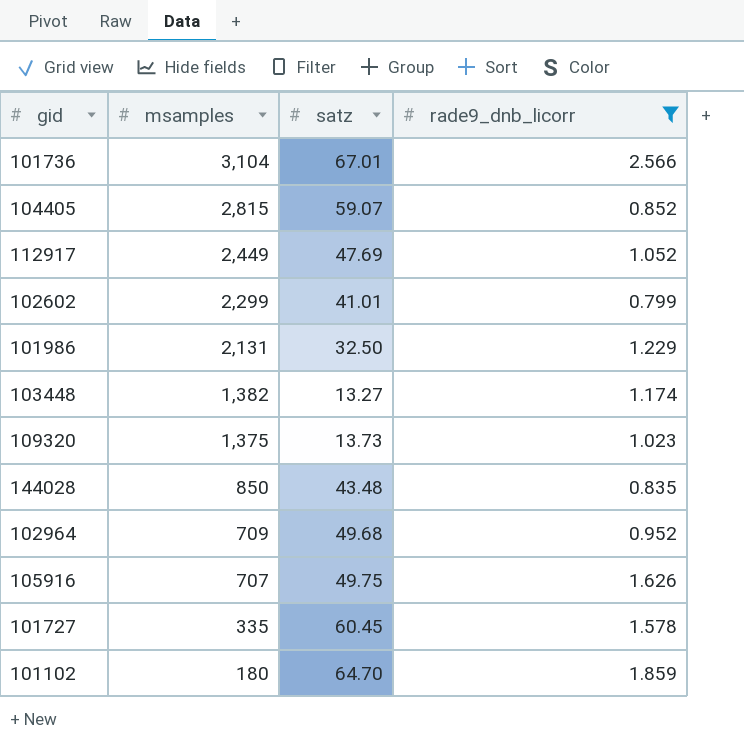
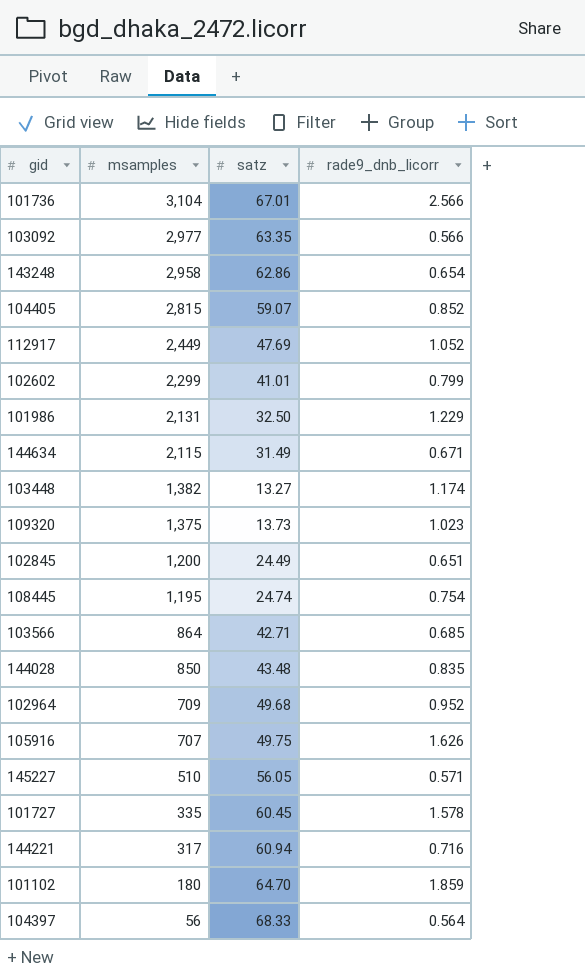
filter: rade9_dnb_licorr >= 0.799 -> none

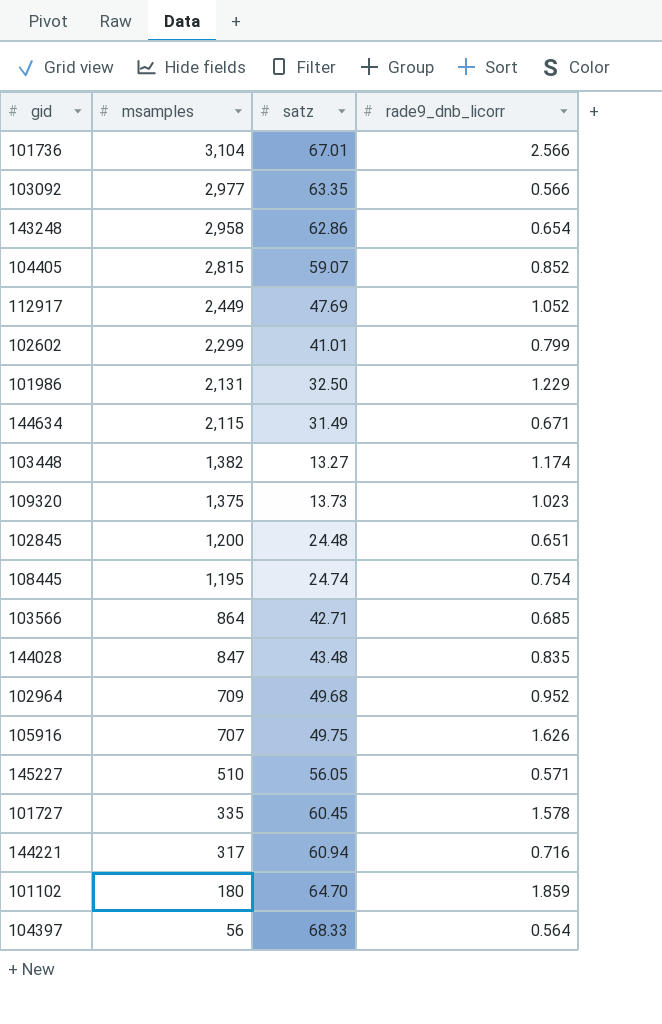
102845 | satz: 24.49 -> 24.48
144028 | msamples: 850 -> 847

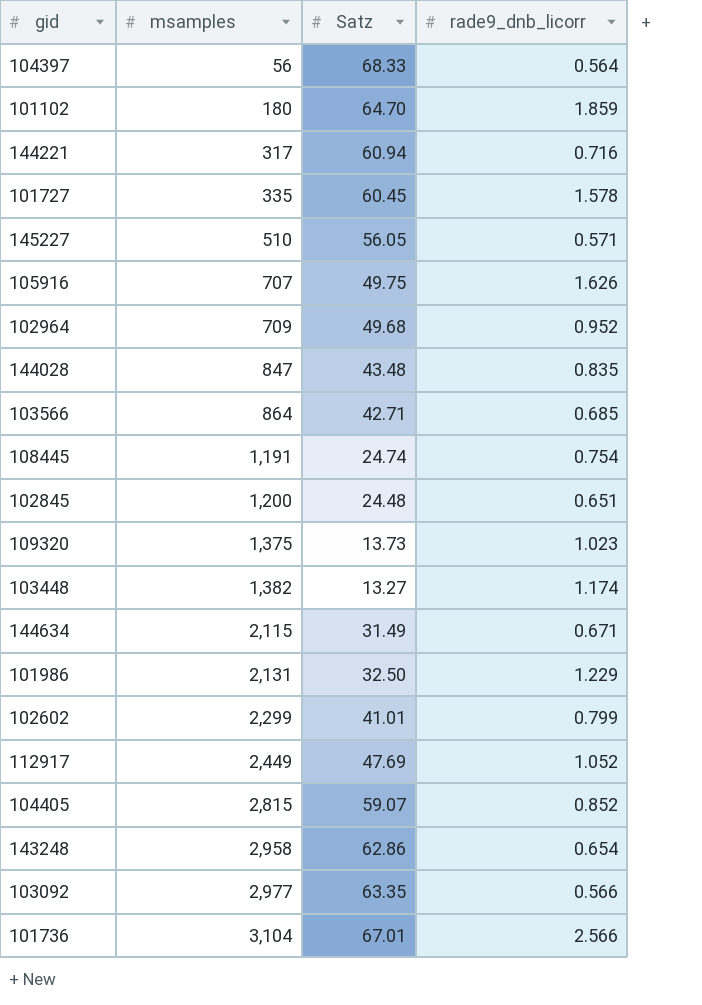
row order: msamples descending -> msamples ascending
column name: satz -> Satz
108445 | msamples: 1,195 -> 1,191

